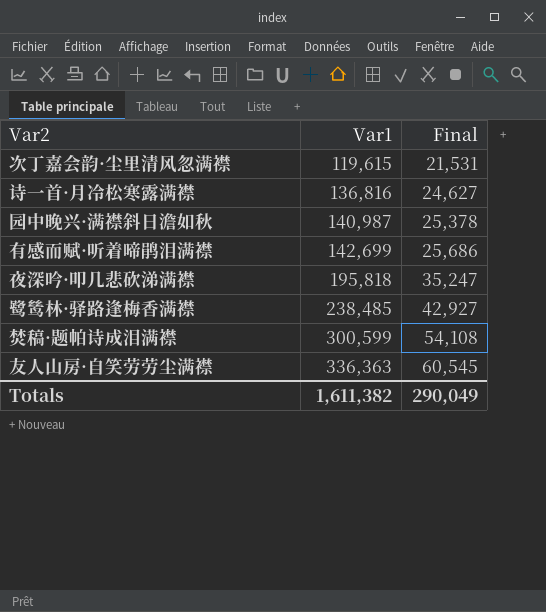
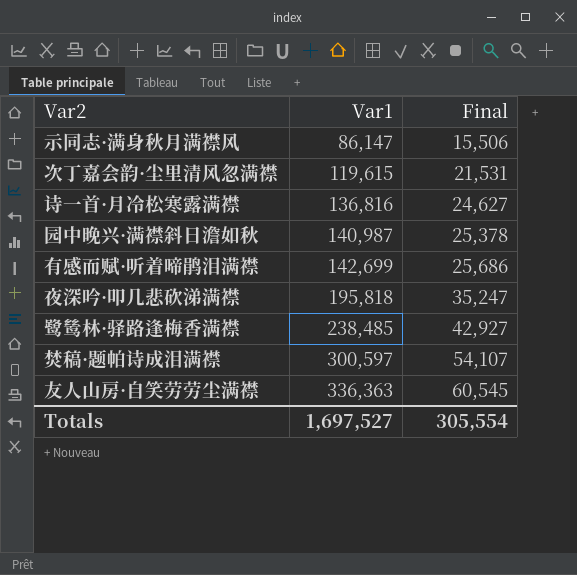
row 示同志·满身秋月满襟风: none -> 86,147 | 15,506
焚稿·题帕诗成泪满襟 | Var1: 300,599 -> 300,597
焚稿·题帕诗成泪满襟 | Final: 54,108 -> 54,107
Totals | Var1: 1,611,382 -> 1,697,527
Totals | Final: 290,049 -> 305,554

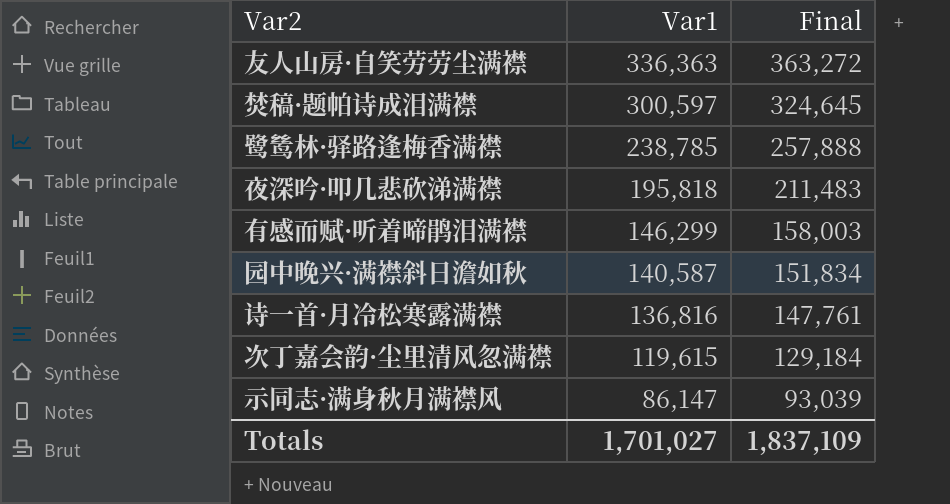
row order: Var1 ascending -> Var1 descending
column Final | formula: [Var1] * 0.18 -> [Var1] * 1.08
鹭鸶林·驿路逢梅香满襟 | Var1: 238,485 -> 238,785
有感而赋·听着啼鹃泪满襟 | Var1: 142,699 -> 146,299
园中晚兴·满襟斜日澹如秋 | Var1: 140,987 -> 140,587
Totals | Var1: 1,697,527 -> 1,701,027
Totals | Final: 305,554 -> 1,837,109

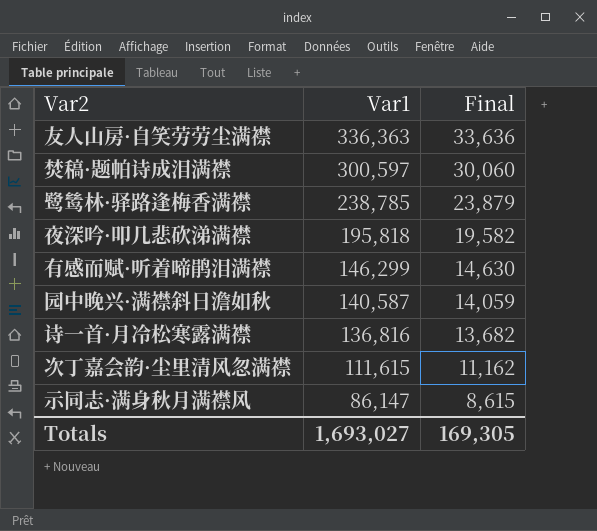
column Final | formula: [Var1] * 1.08 -> [Var1] * 0.1
次丁嘉会韵·尘里清风忽满襟 | Var1: 119,615 -> 111,615
Totals | Var1: 1,701,027 -> 1,693,027
Totals | Final: 1,837,109 -> 169,305

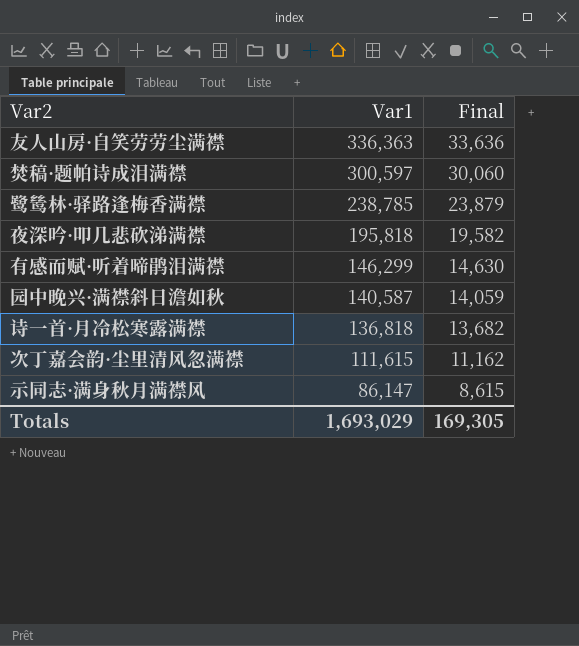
诗一首·月冷松寒露满襟 | Var1: 136,816 -> 136,818
Totals | Var1: 1,693,027 -> 1,693,029

